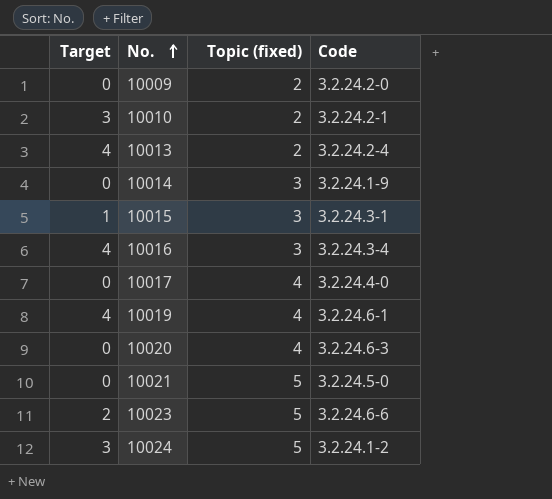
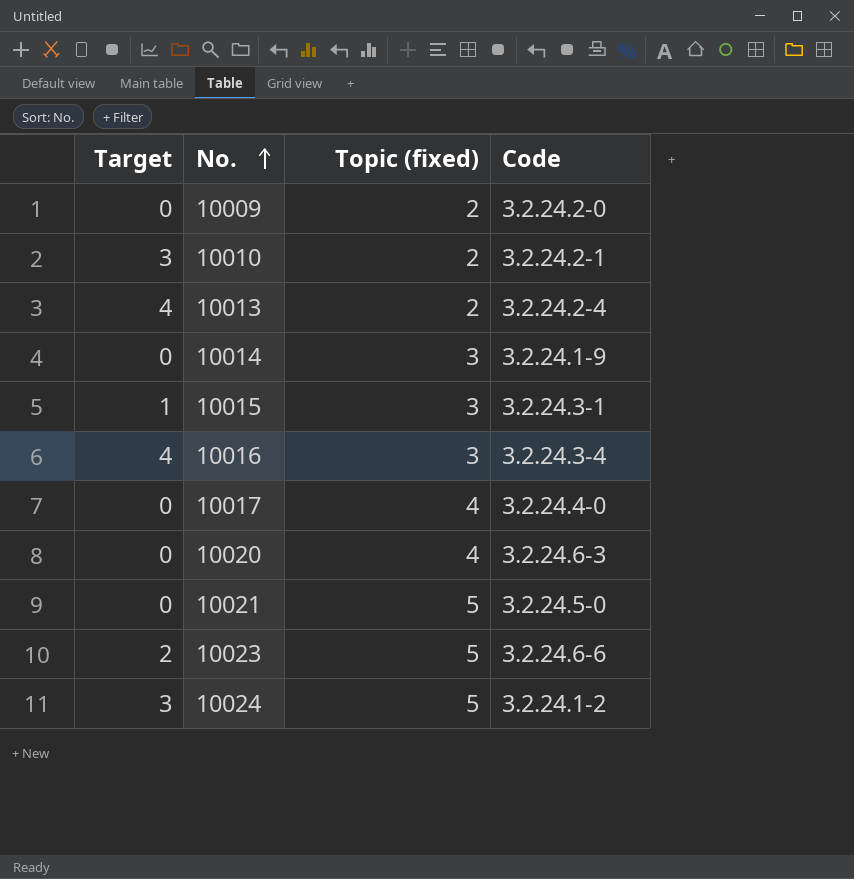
row 10019: 4 | 4 | 3.2.24.6-1 -> none

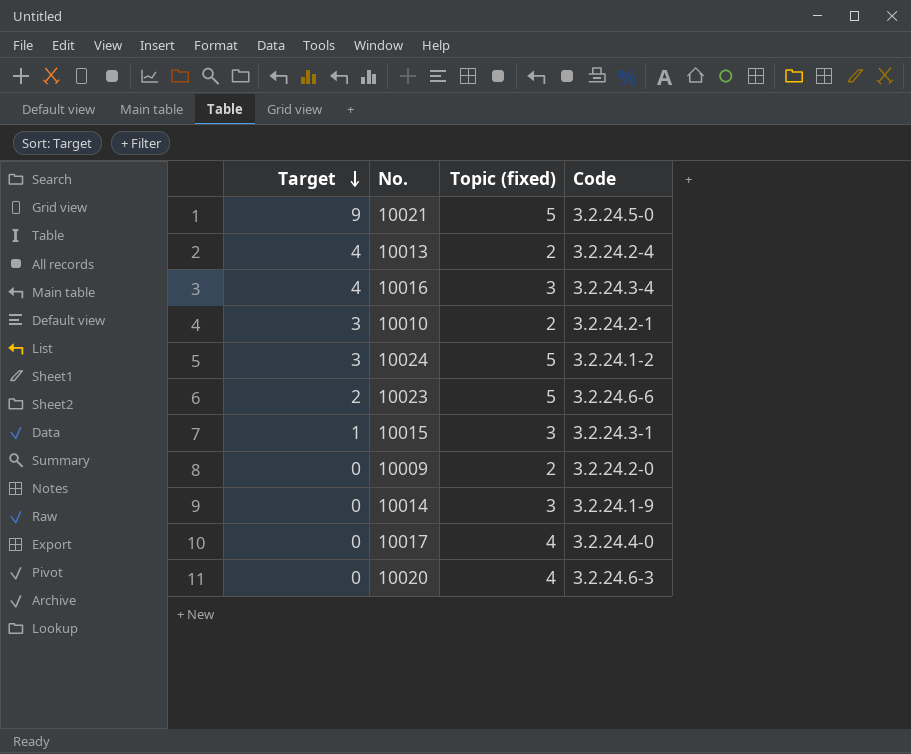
row order: No. ascending -> Target descending
10021 | Target: 0 -> 9

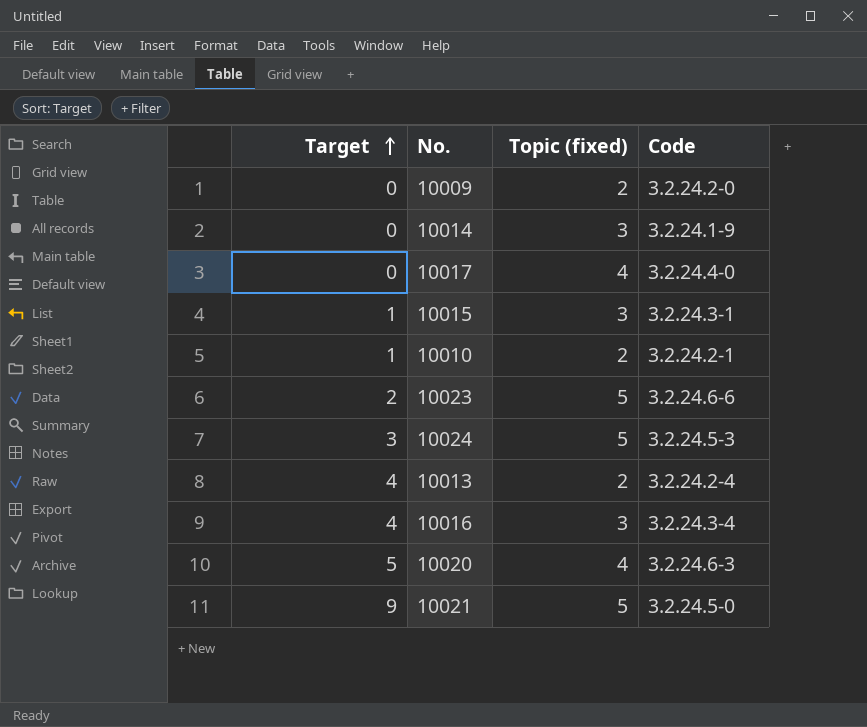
row order: Target descending -> Target ascending
10010 | Target: 3 -> 1
10024 | Code: 3.2.24.1-2 -> 3.2.24.5-3
10020 | Target: 0 -> 5

